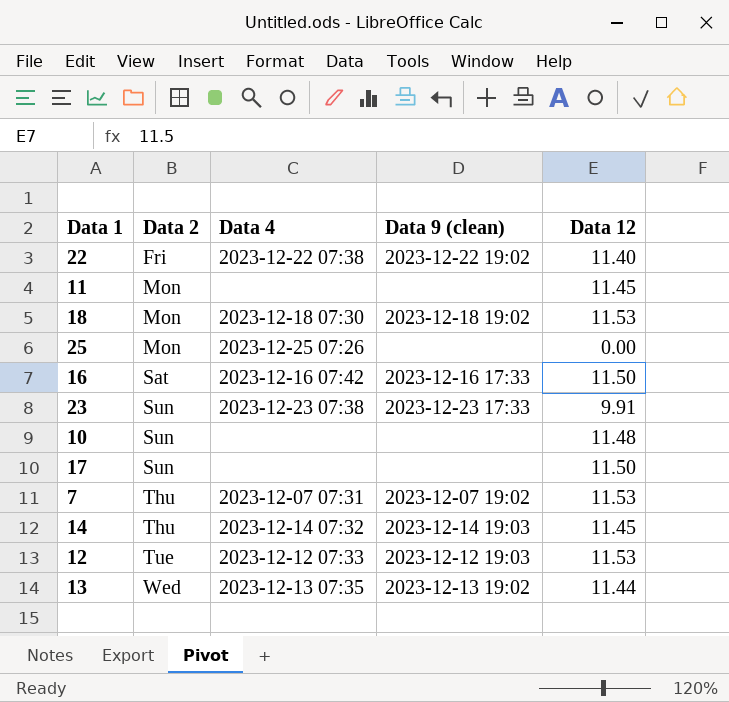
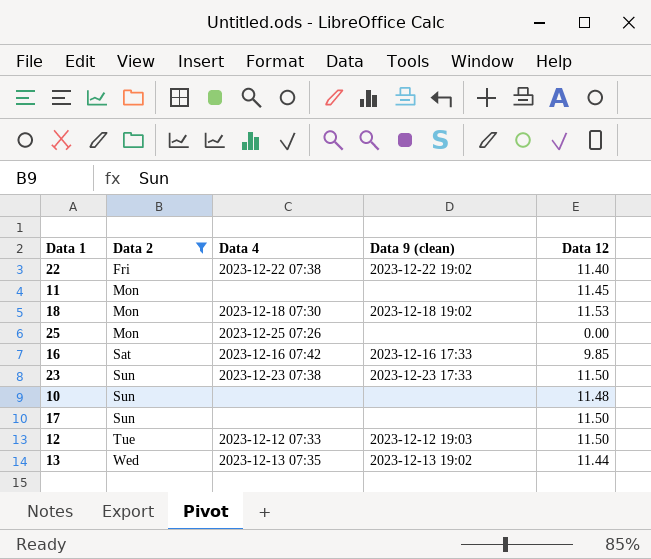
filter: none -> Data 2 != Thu
16 | Data 12: 11.50 -> 9.85
23 | Data 12: 9.91 -> 11.50
12 | Data 12: 11.53 -> 11.50

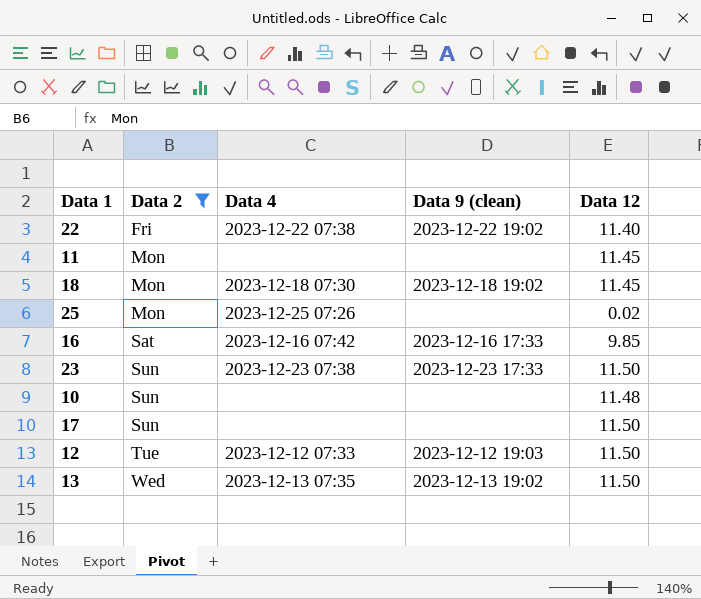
18 | Data 12: 11.53 -> 11.45
25 | Data 12: 0.00 -> 0.02
13 | Data 12: 11.44 -> 11.50

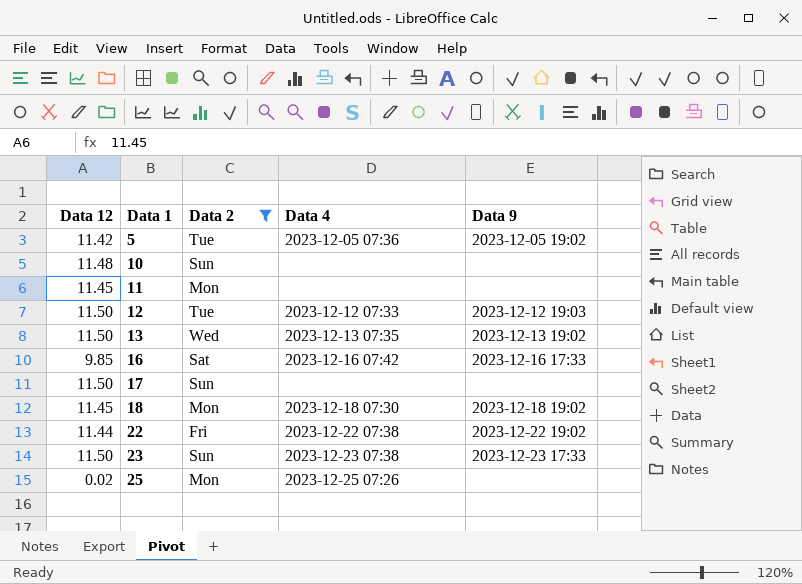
row order: Data 2 ascending -> Data 1 ascending
column Data 12 | position: 5 -> 1
column name: Data 9 (clean) -> Data 9
row 5: none -> 11.42 | Tue | 2023-12-05 07:36 | 2023-12-05 19:02
22 | Data 12: 11.40 -> 11.44

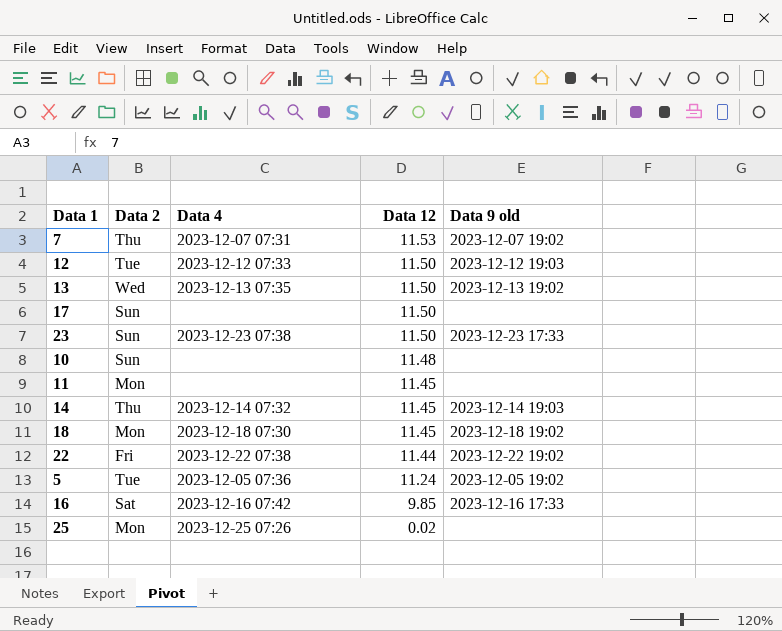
filter: Data 2 != Thu -> none
row order: Data 1 ascending -> Data 12 descending
column Data 12 | position: 1 -> 4
column name: Data 9 -> Data 9 old
5 | Data 12: 11.42 -> 11.24

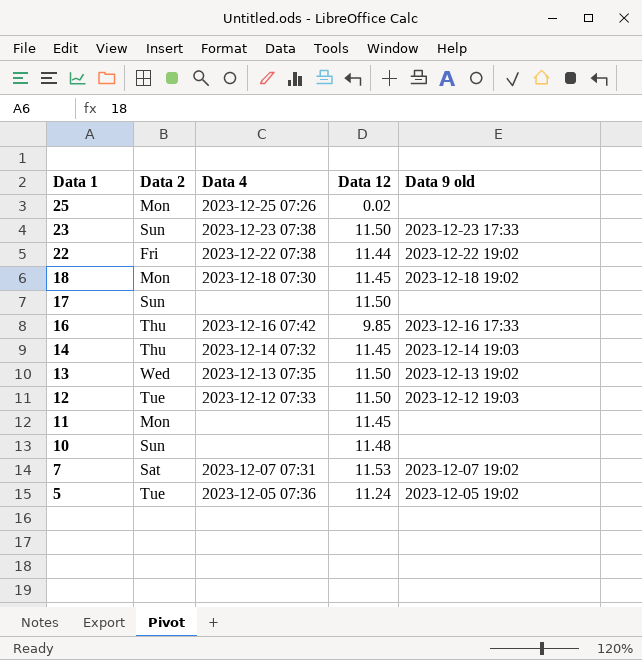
row order: Data 12 descending -> Data 1 descending
16 | Data 2: Sat -> Thu
7 | Data 2: Thu -> Sat

